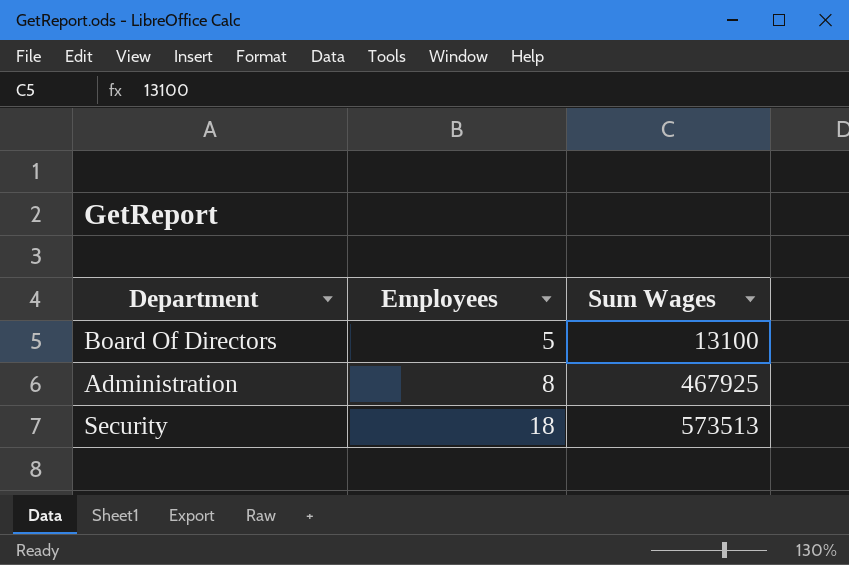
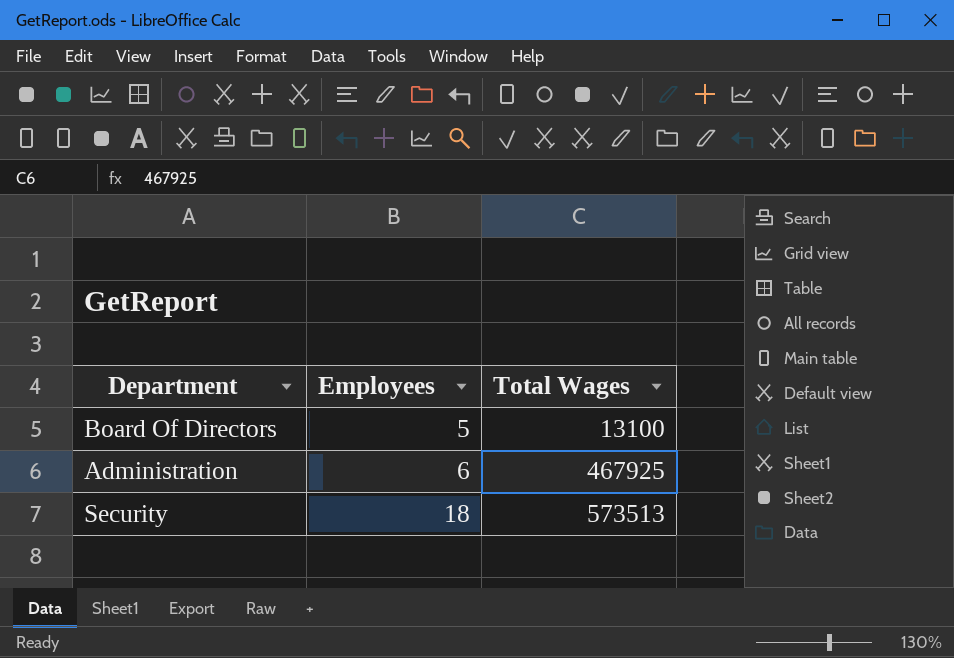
column name: Sum Wages -> Total Wages
Administration | Employees: 8 -> 6

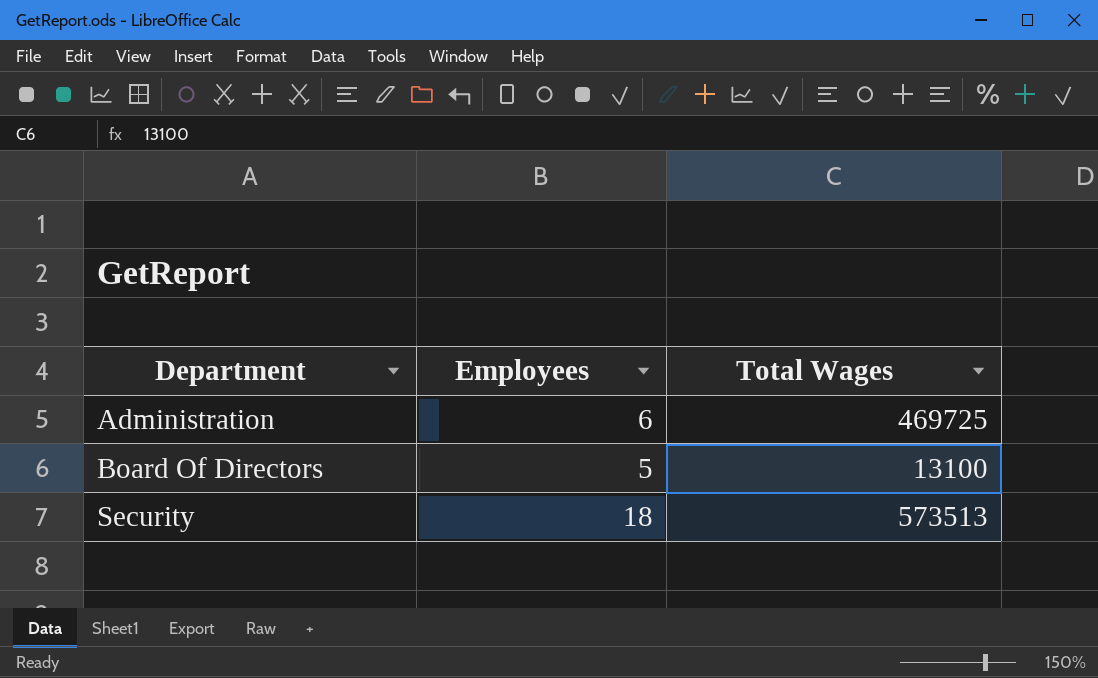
row order: Employees ascending -> Department ascending
Administration | Total Wages: 467925 -> 469725

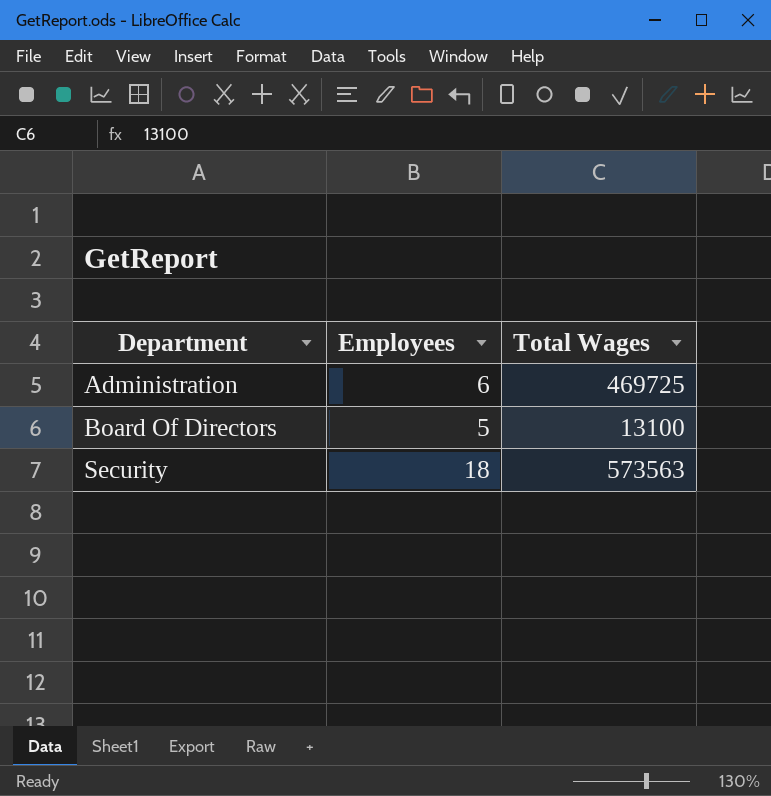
Security | Total Wages: 573513 -> 573563

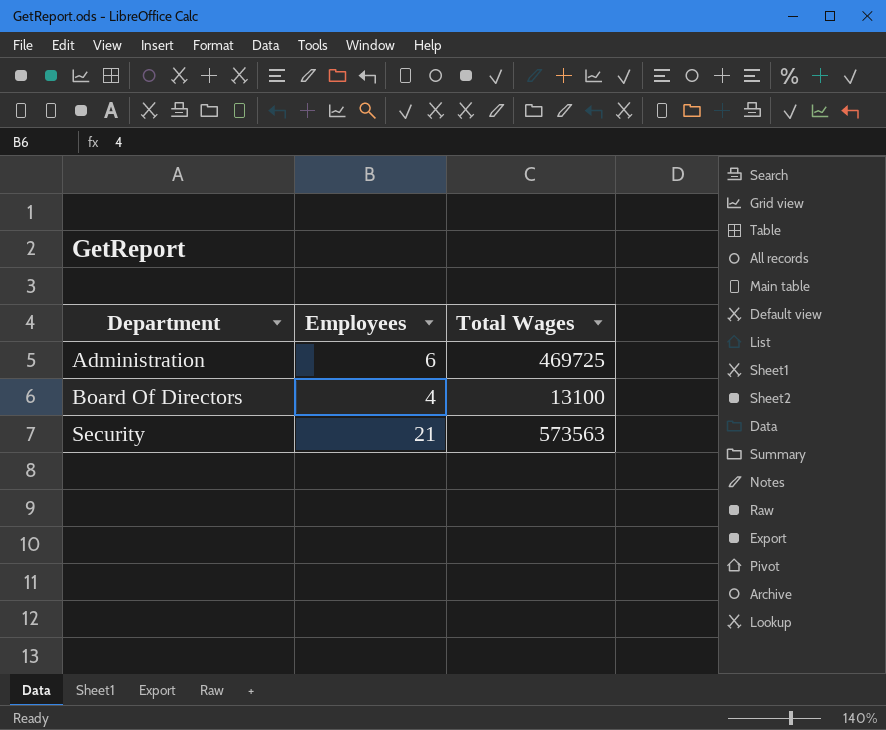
Board Of Directors | Employees: 5 -> 4
Security | Employees: 18 -> 21

